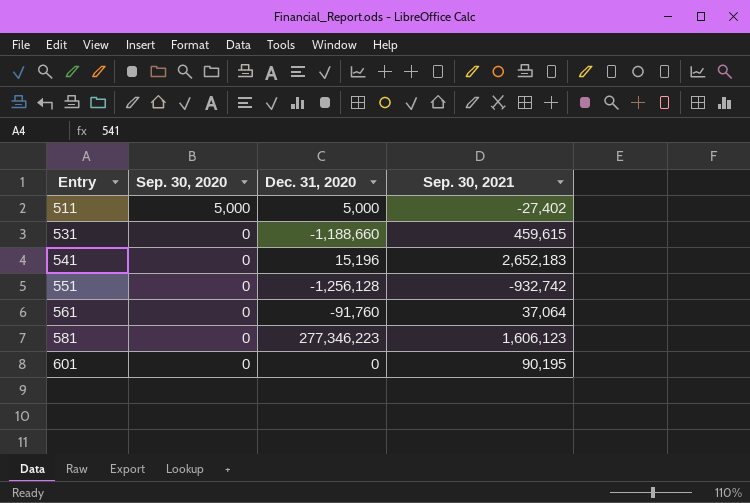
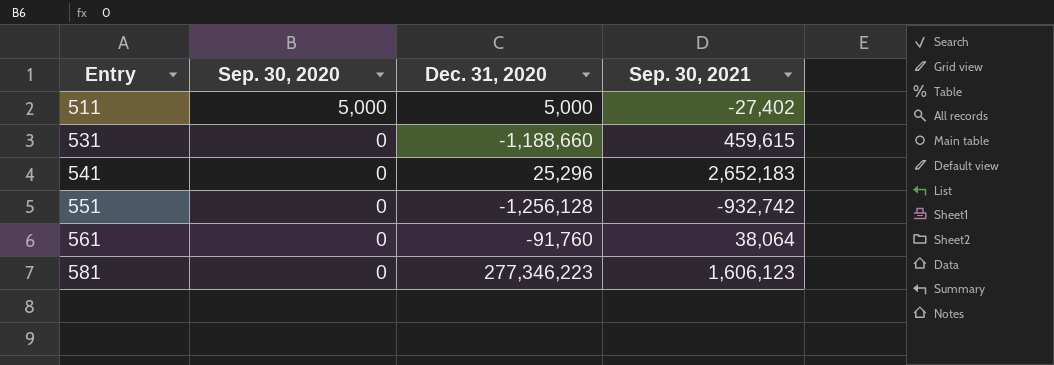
row 601: 0 | 0 | 90,195 -> none
541 | Dec. 31, 2020: 15,196 -> 25,296
561 | Sep. 30, 2021: 37,064 -> 38,064

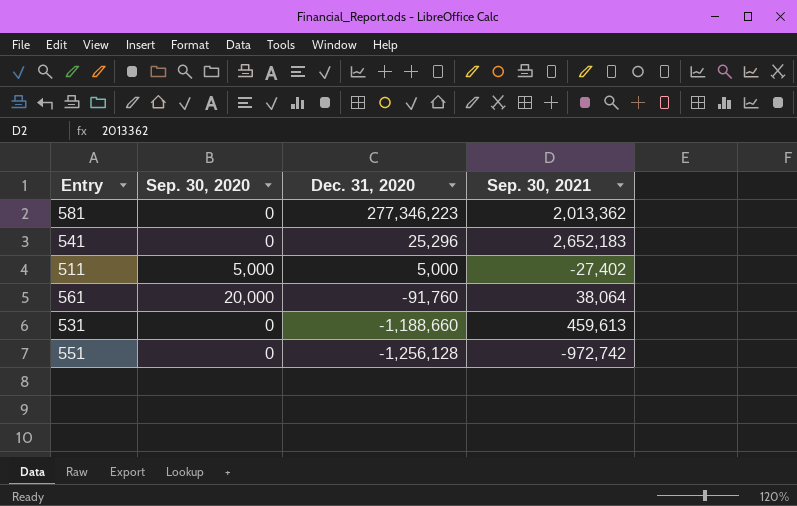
row order: Entry ascending -> Dec. 31, 2020 descending
581 | Sep. 30, 2021: 1,606,123 -> 2,013,362
561 | Sep. 30, 2020: 0 -> 20,000
531 | Sep. 30, 2021: 459,615 -> 459,613
551 | Sep. 30, 2021: -932,742 -> -972,742

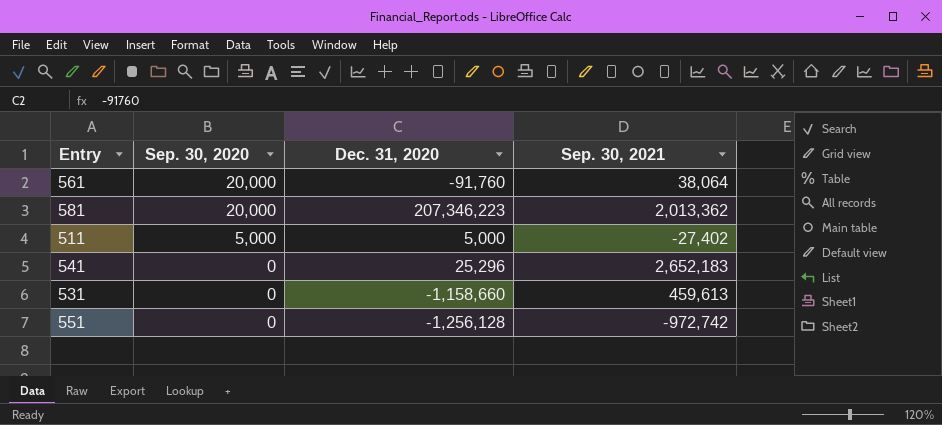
row order: Dec. 31, 2020 descending -> Sep. 30, 2020 descending
581 | Sep. 30, 2020: 0 -> 20,000
581 | Dec. 31, 2020: 277,346,223 -> 207,346,223
531 | Dec. 31, 2020: -1,188,660 -> -1,158,660

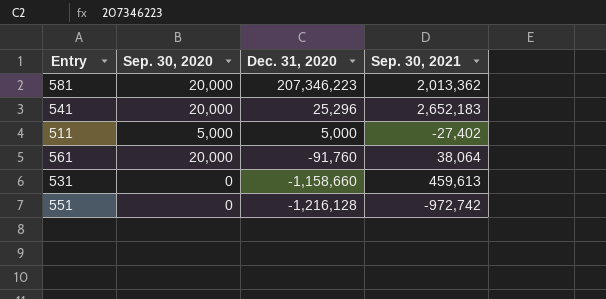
row order: Sep. 30, 2020 descending -> Dec. 31, 2020 descending
541 | Sep. 30, 2020: 0 -> 20,000
551 | Dec. 31, 2020: -1,256,128 -> -1,216,128

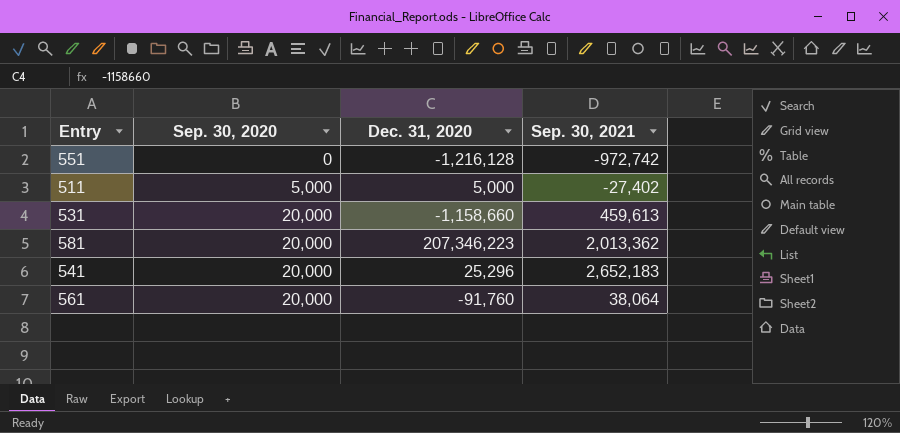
row order: Dec. 31, 2020 descending -> Sep. 30, 2020 ascending
531 | Sep. 30, 2020: 0 -> 20,000

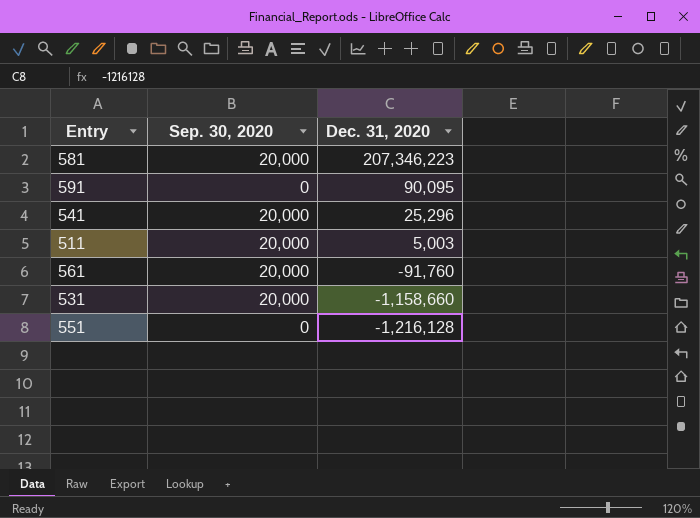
row order: Sep. 30, 2020 ascending -> Dec. 31, 2020 descending
column Sep. 30, 2021 | position: 4 -> none
row 591: none -> 0 | 90,095
511 | Sep. 30, 2020: 5,000 -> 20,000
511 | Dec. 31, 2020: 5,000 -> 5,003

